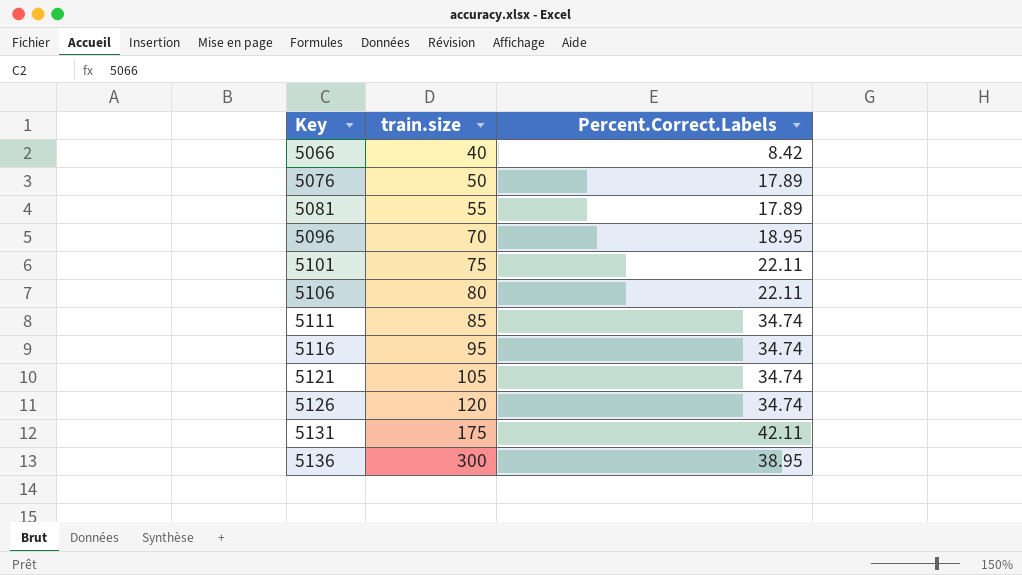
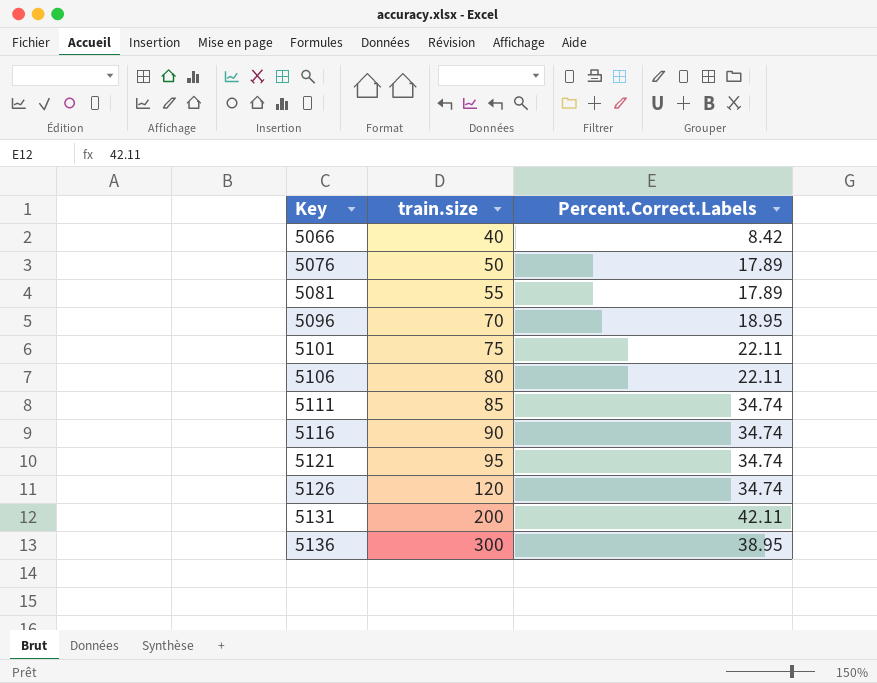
5116 | train.size: 95 -> 90
5121 | train.size: 105 -> 95
5131 | train.size: 175 -> 200

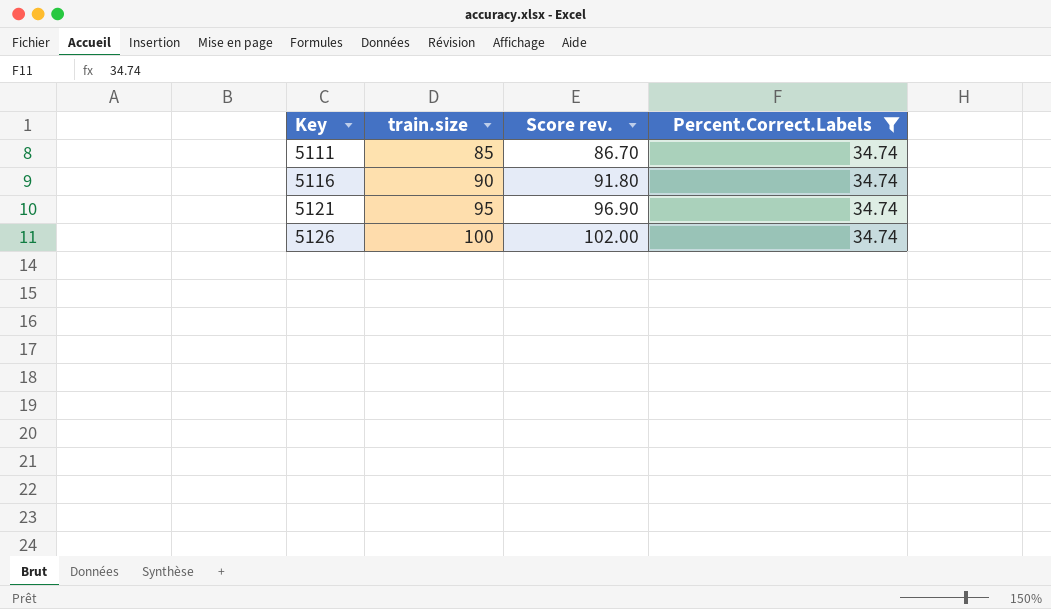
filter: none -> Percent.Correct.Labels = 34.74
column Score rev. | formula: none -> [train.size] * 1.02
5126 | train.size: 120 -> 100

